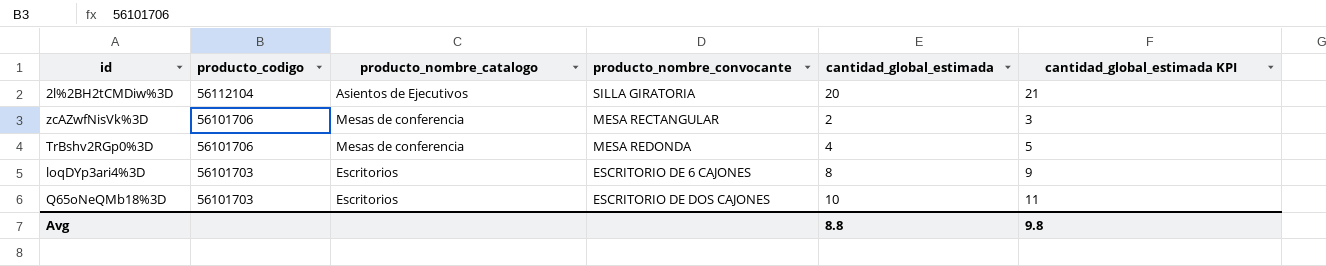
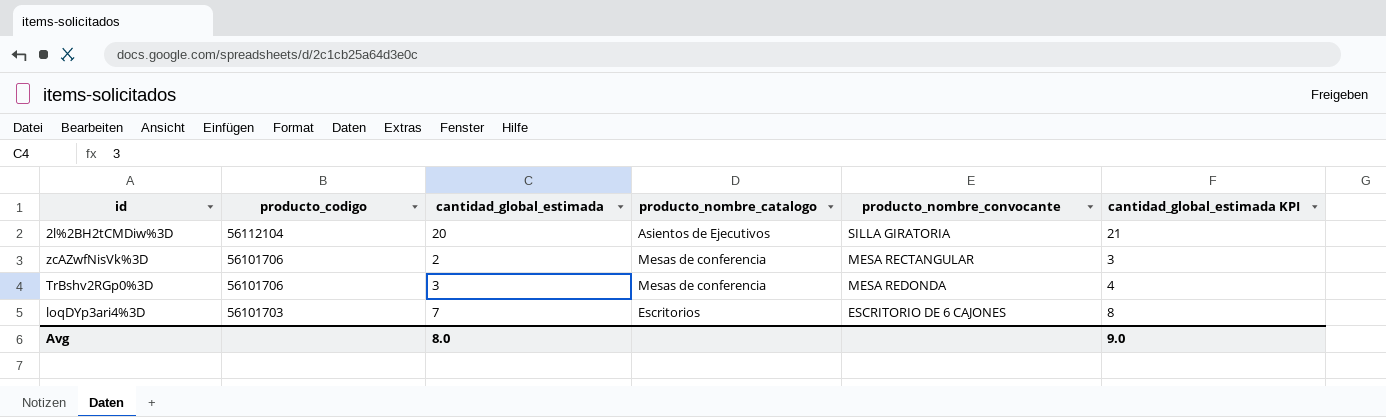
column cantidad_global_estimada | position: 5 -> 3
row Q65oNeQMb18%3D: 56101703 | Escritorios | ESCRITORIO DE DOS CAJONES | 10 | 11 -> none
TrBshv2RGp0%3D | cantidad_global_estimada: 4 -> 3
TrBshv2RGp0%3D | cantidad_global_estimada KPI: 5 -> 4
loqDYp3ari4%3D | cantidad_global_estimada: 8 -> 7
loqDYp3ari4%3D | cantidad_global_estimada KPI: 9 -> 8
Avg | cantidad_global_estimada: 8.8 -> 8.0
Avg | cantidad_global_estimada KPI: 9.8 -> 9.0

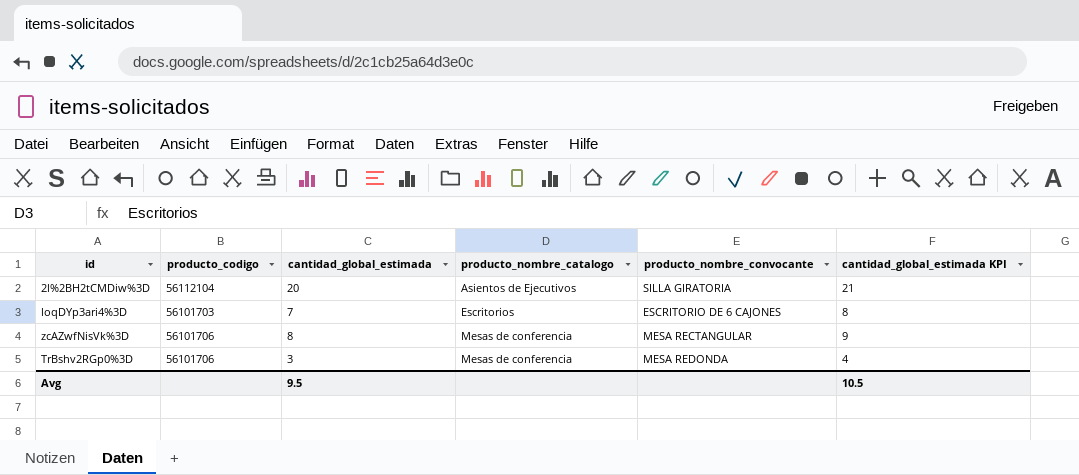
row order: producto_codigo descending -> producto_nombre_catalogo ascending
zcAZwfNisVk%3D | cantidad_global_estimada: 2 -> 8
zcAZwfNisVk%3D | cantidad_global_estimada KPI: 3 -> 9
Avg | cantidad_global_estimada: 8.0 -> 9.5
Avg | cantidad_global_estimada KPI: 9.0 -> 10.5

